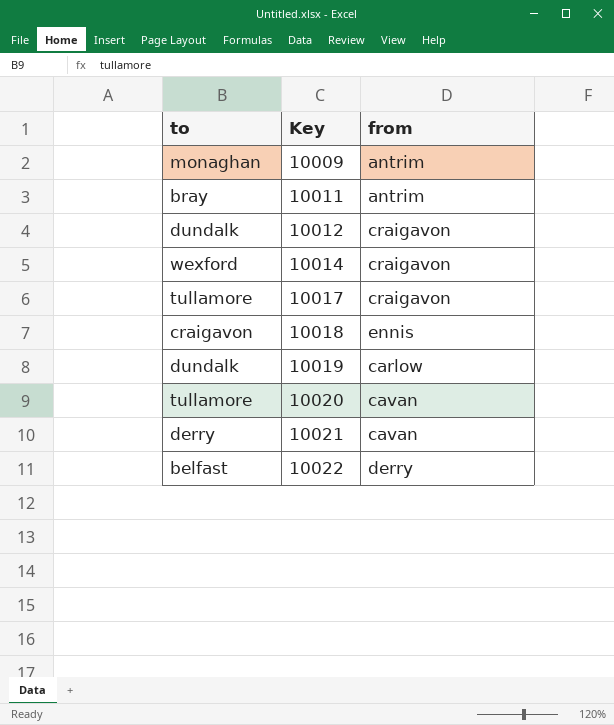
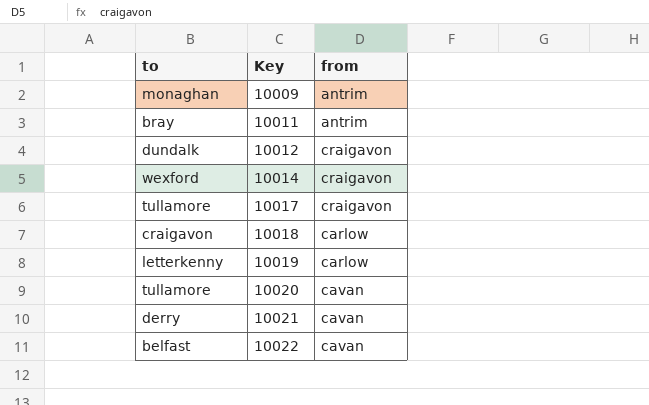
10018 | from: ennis -> carlow
10019 | to: dundalk -> letterkenny
10022 | from: derry -> cavan

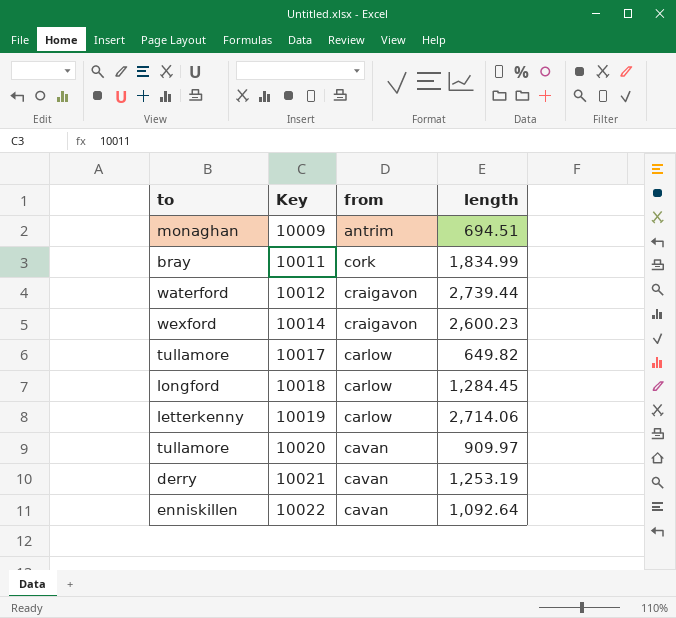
column length | position: none -> 4
10011 | from: antrim -> cork
10012 | to: dundalk -> waterford
10017 | from: craigavon -> carlow
10018 | to: craigavon -> longford
10022 | to: belfast -> enniskillen

